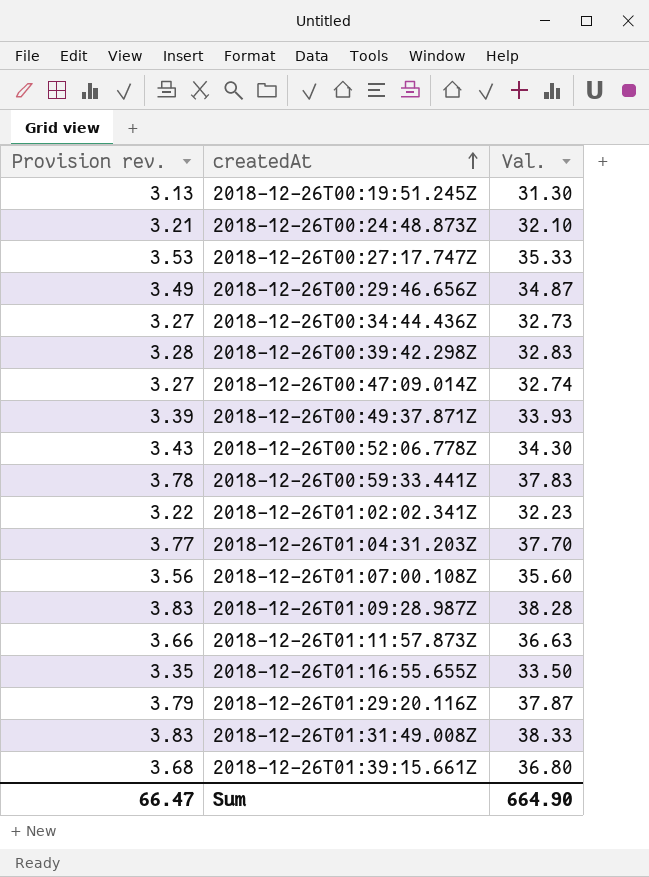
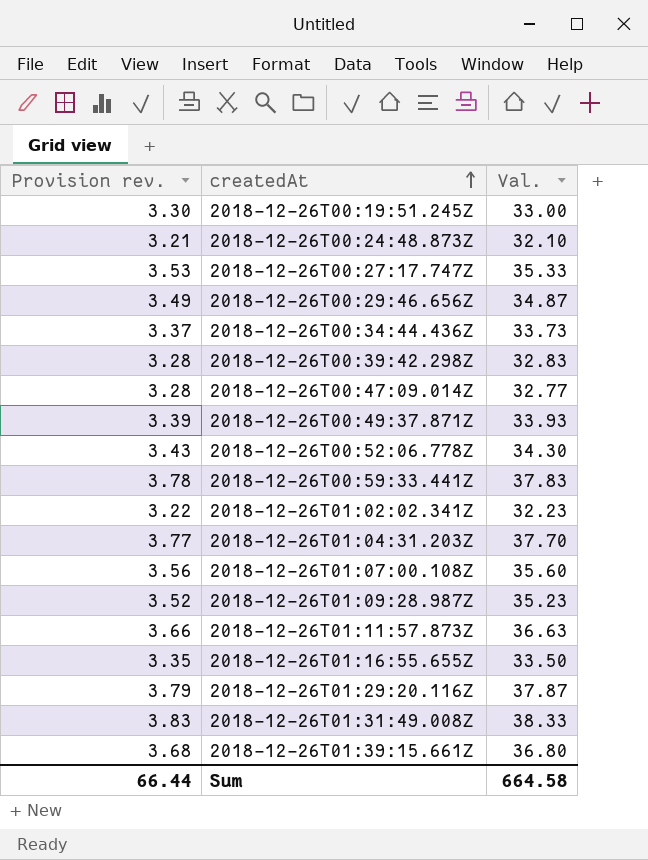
2018-12-26T00:19:51.245Z | Provision rev.: 3.13 -> 3.30
2018-12-26T00:19:51.245Z | Val.: 31.30 -> 33.00
2018-12-26T00:34:44.436Z | Provision rev.: 3.27 -> 3.37
2018-12-26T00:34:44.436Z | Val.: 32.73 -> 33.73
2018-12-26T00:47:09.014Z | Provision rev.: 3.27 -> 3.28
2018-12-26T00:47:09.014Z | Val.: 32.74 -> 32.77
2018-12-26T01:09:28.987Z | Provision rev.: 3.83 -> 3.52
2018-12-26T01:09:28.987Z | Val.: 38.28 -> 35.23
Sum | Provision rev.: 66.47 -> 66.44
Sum | Val.: 664.90 -> 664.58

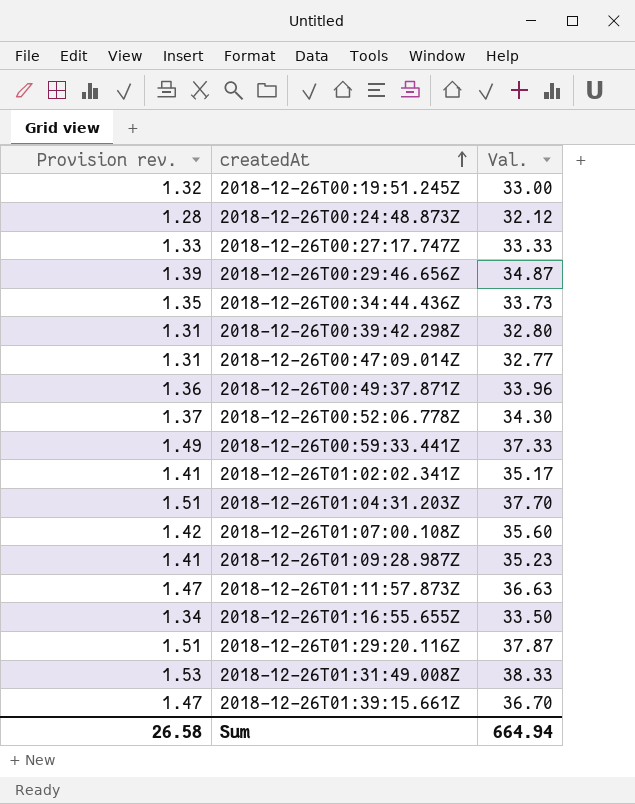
column Provision rev. | formula: [Val.] * 0.1 -> [Val.] * 0.04
2018-12-26T00:24:48.873Z | Val.: 32.10 -> 32.12
2018-12-26T00:27:17.747Z | Val.: 35.33 -> 33.33
2018-12-26T00:39:42.298Z | Val.: 32.83 -> 32.80
2018-12-26T00:49:37.871Z | Val.: 33.93 -> 33.96
2018-12-26T00:59:33.441Z | Val.: 37.83 -> 37.33
2018-12-26T01:02:02.341Z | Val.: 32.23 -> 35.17
2018-12-26T01:39:15.661Z | Val.: 36.80 -> 36.70
Sum | Provision rev.: 66.44 -> 26.58
Sum | Val.: 664.58 -> 664.94

